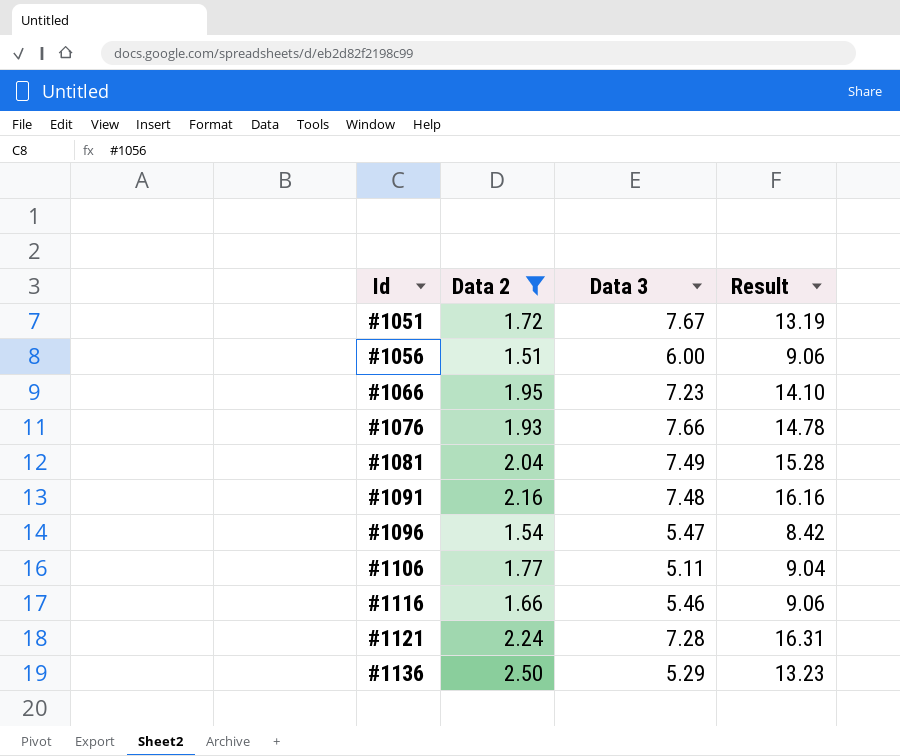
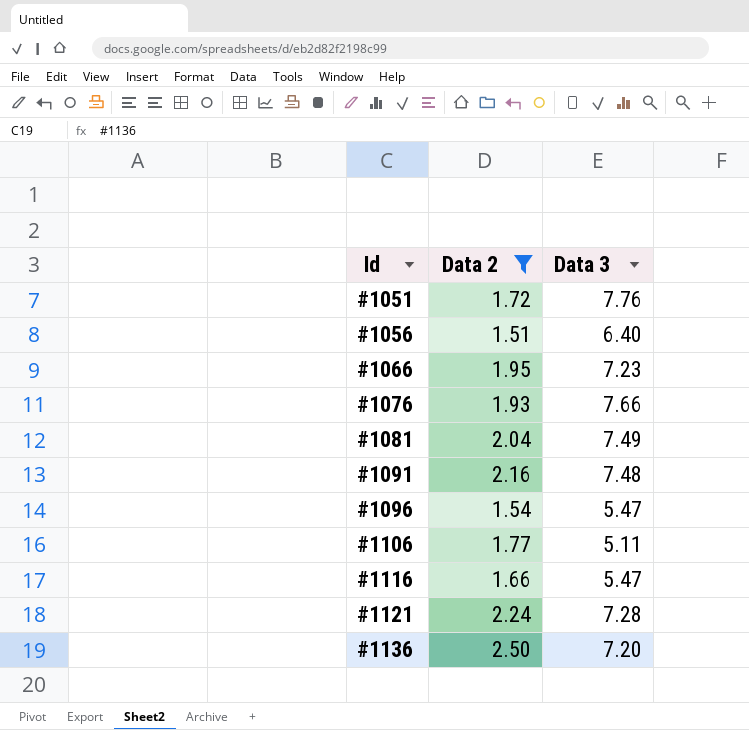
column Result | formula: [Data 2] * [Data 3] -> none
#1051 | Data 3: 7.67 -> 7.76
#1056 | Data 3: 6.00 -> 6.40
#1116 | Data 3: 5.46 -> 5.47
#1136 | Data 3: 5.29 -> 7.20

